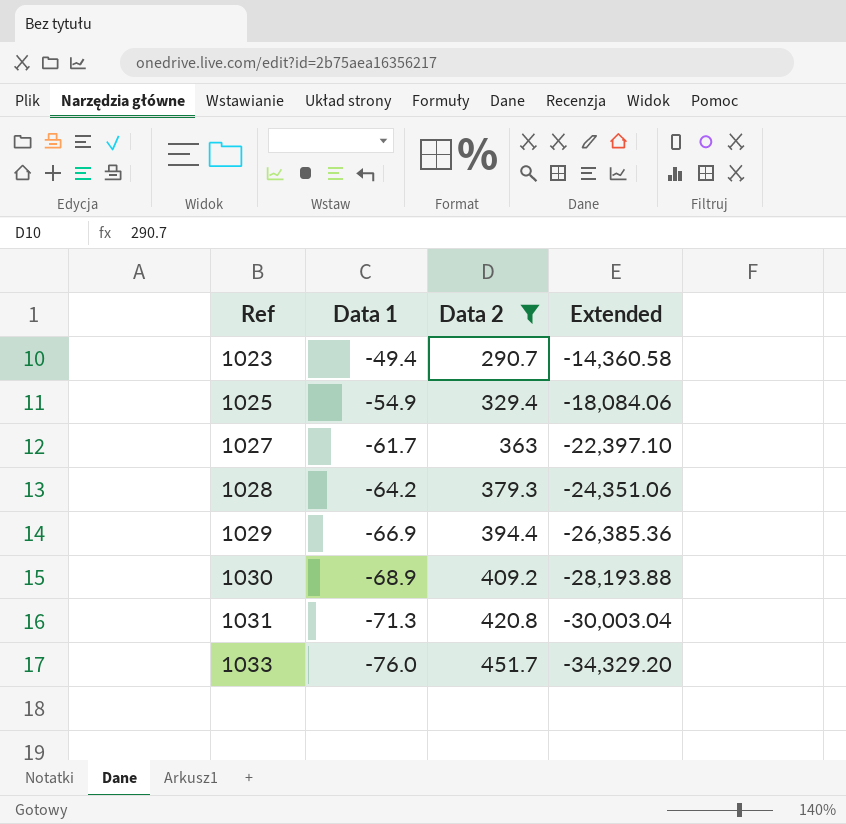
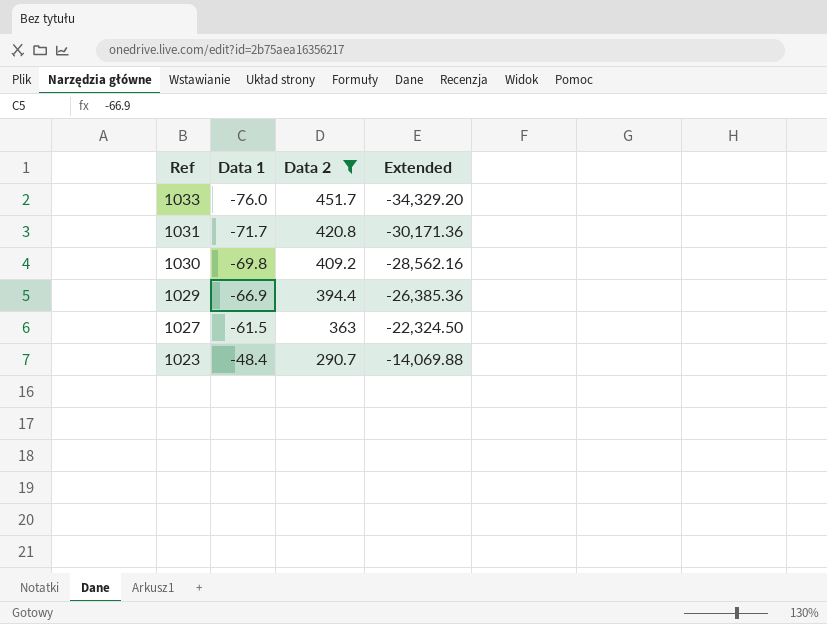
row order: Ref ascending -> Ref descending
row 1025: -54.9 | 329.4 | -18,084.06 -> none
row 1028: -64.2 | 379.3 | -24,351.06 -> none
1031 | Data 1: -71.3 -> -71.7
1031 | Extended: -30,003.04 -> -30,171.36
1030 | Data 1: -68.9 -> -69.8
1030 | Extended: -28,193.88 -> -28,562.16
1027 | Data 1: -61.7 -> -61.5
1027 | Extended: -22,397.10 -> -22,324.50
1023 | Data 1: -49.4 -> -48.4
1023 | Extended: -14,360.58 -> -14,069.88

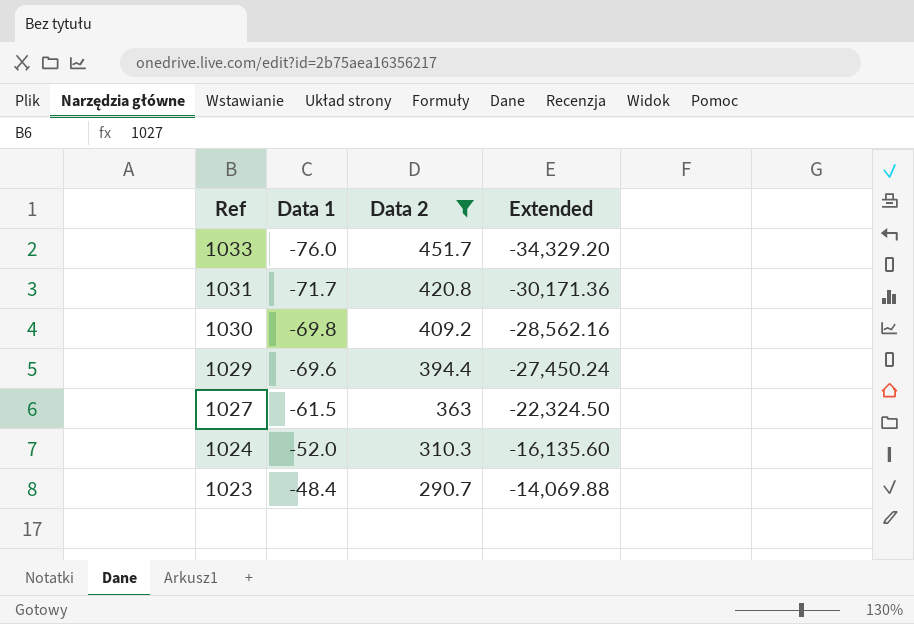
1029 | Data 1: -66.9 -> -69.6
1029 | Extended: -26,385.36 -> -27,450.24
row 1024: none -> -52.0 | 310.3 | -16,135.60

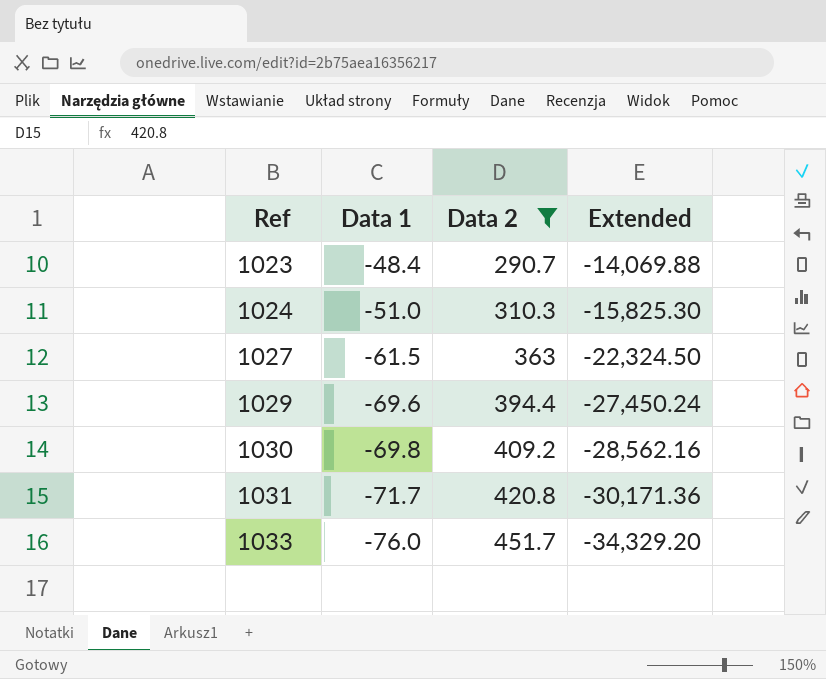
row order: Ref descending -> Ref ascending
1024 | Data 1: -52.0 -> -51.0
1024 | Extended: -16,135.60 -> -15,825.30

